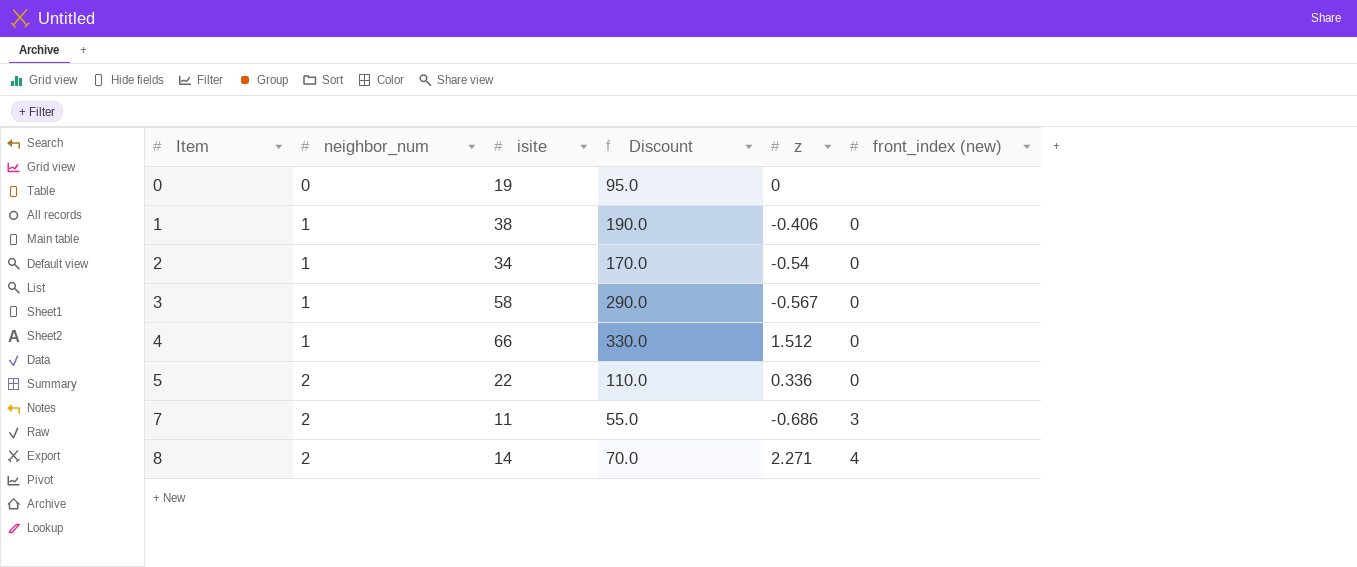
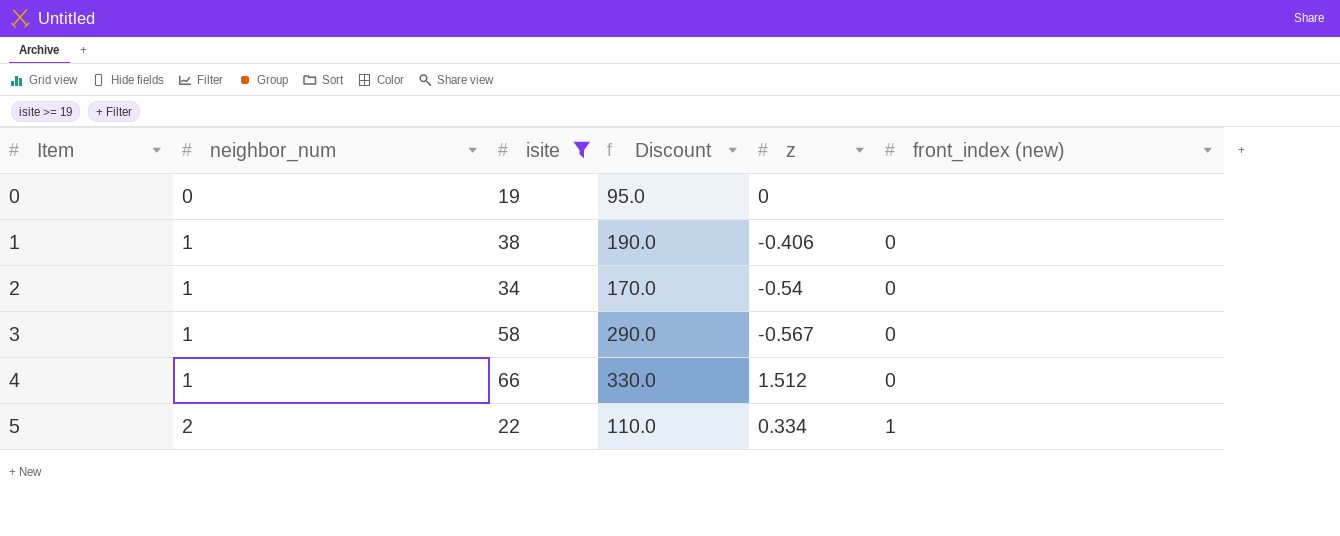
filter: none -> isite >= 19
5 | z: 0.336 -> 0.334
5 | front_index (new): 0 -> 1

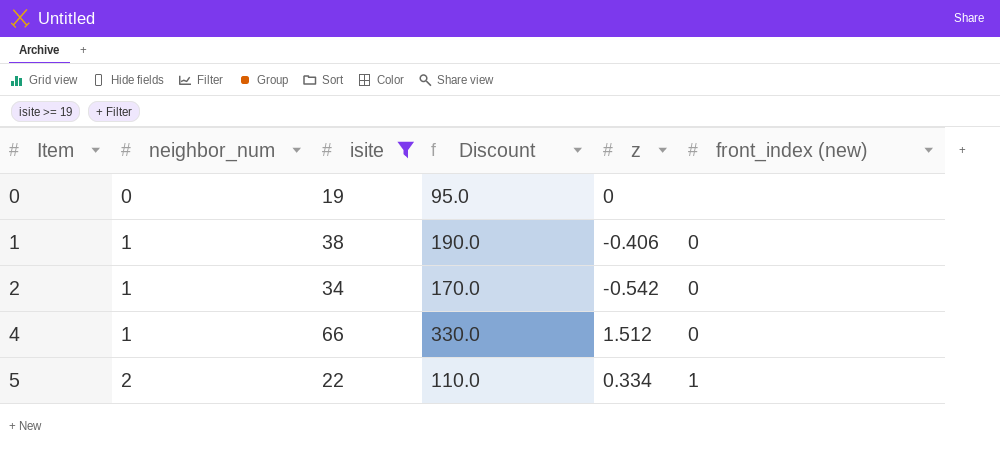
row 3: 1 | 58 | 290.0 | -0.567 | 0 -> none
2 | z: -0.54 -> -0.542

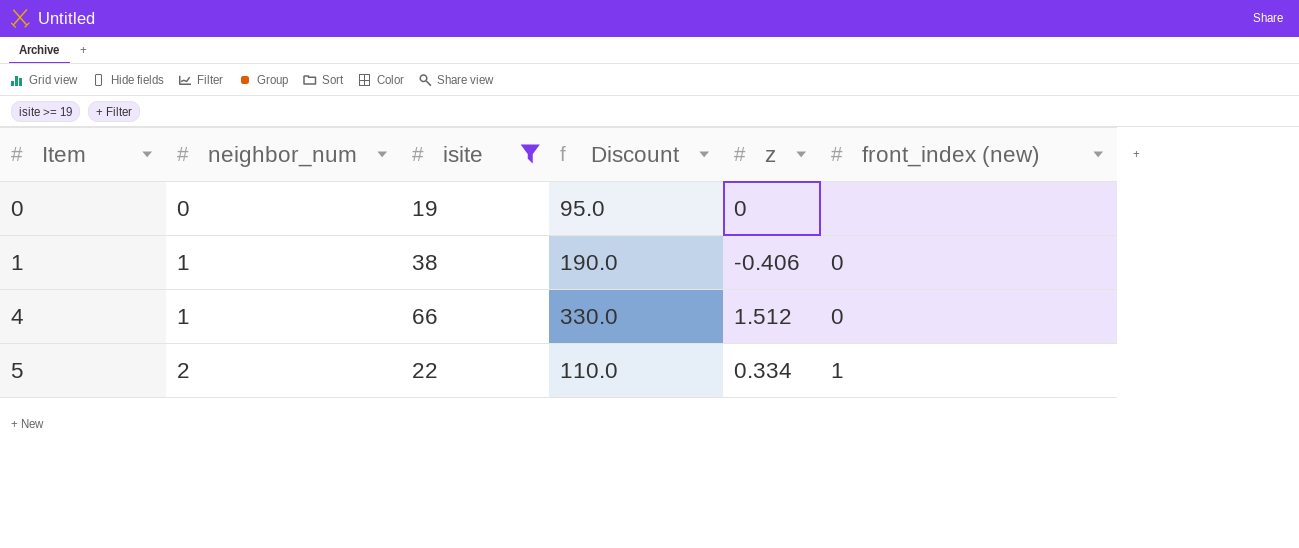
row 2: 1 | 34 | 170.0 | -0.542 | 0 -> none

